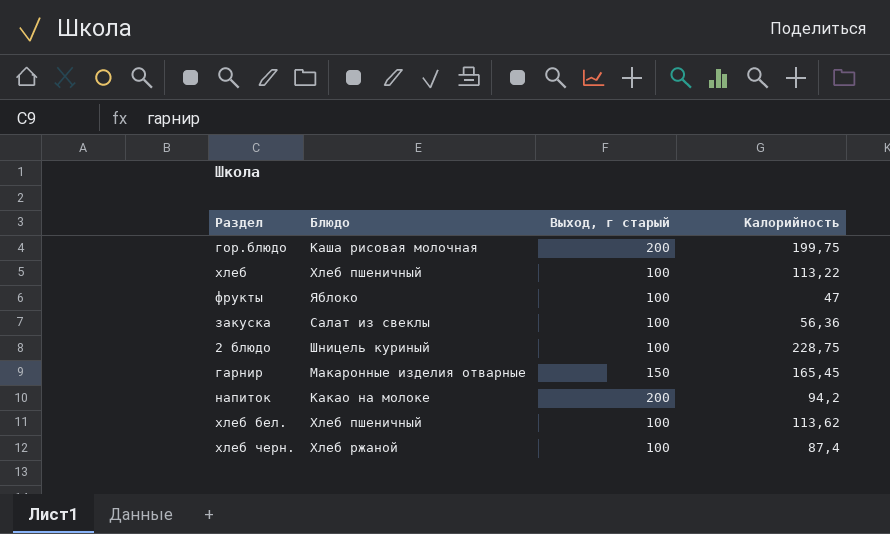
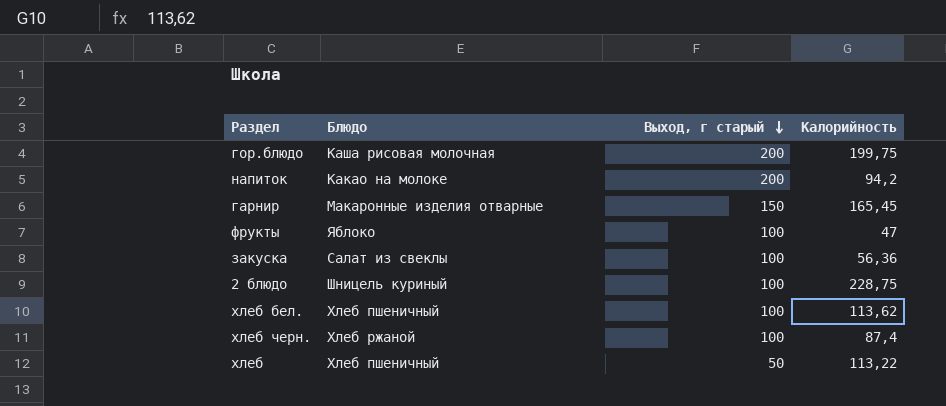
row order: none -> Выход, г старый descending
хлеб | Выход, г старый: 100 -> 50

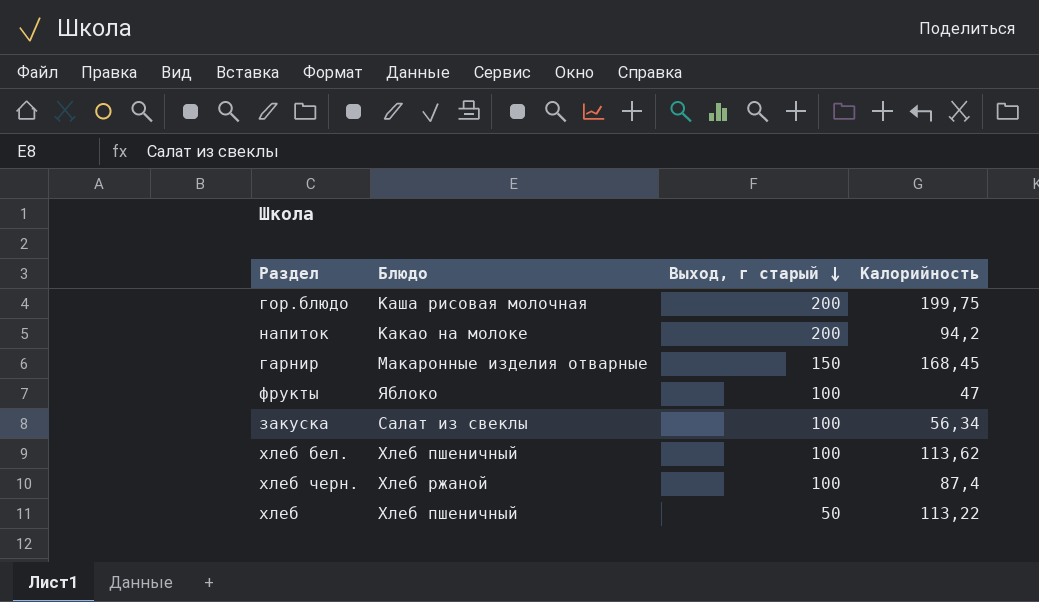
row 2 блюдо: Шницель куриный | 100 | 228,75 -> none
гарнир | Калорийность: 165,45 -> 168,45
закуска | Калорийность: 56,36 -> 56,34

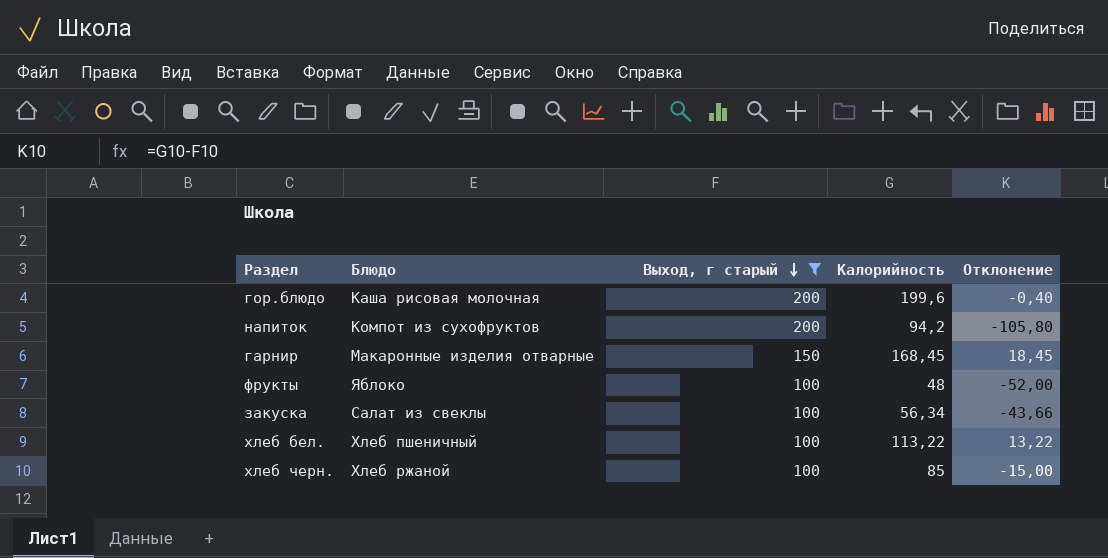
filter: none -> Выход, г старый != 50
column Отклонение | formula: none -> [Калорийность] - [Выход, г старый]
гор.блюдо | Калорийность: 199,75 -> 199,6
напиток | Блюдо: Какао на молоке -> Компот из сухофруктов
фрукты | Калорийность: 47 -> 48
хлеб бел. | Калорийность: 113,62 -> 113,22
хлеб черн. | Калорийность: 87,4 -> 85

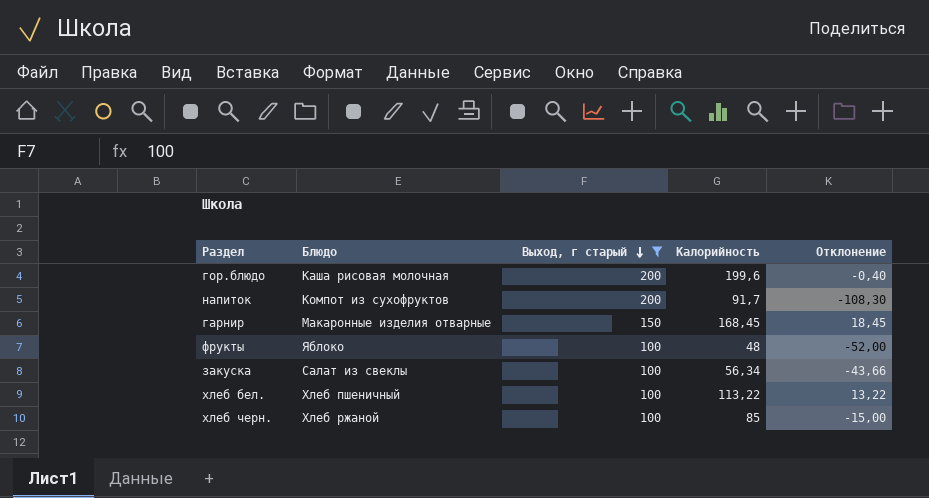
напиток | Калорийность: 94,2 -> 91,7
напиток | Отклонение: -105,80 -> -108,30

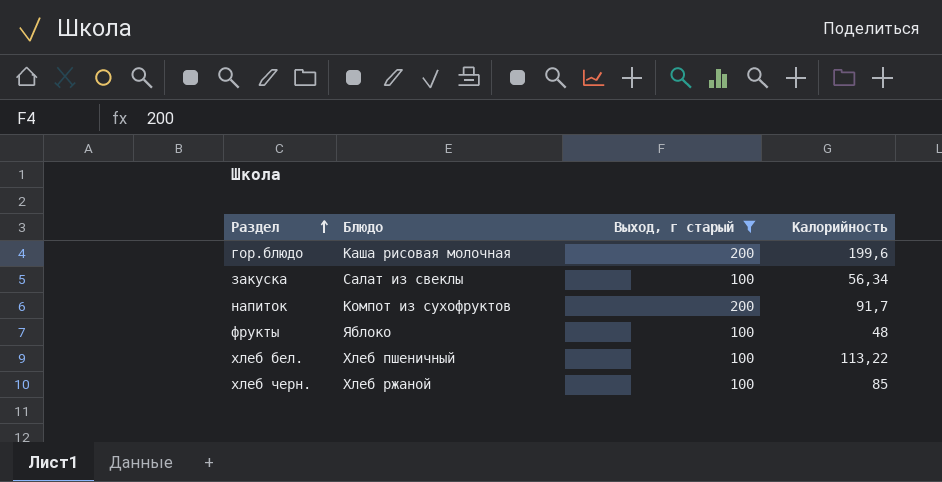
row order: Выход, г старый descending -> Раздел ascending
column Отклонение | formula: [Калорийность] - [Выход, г старый] -> none
row гарнир: Макаронные изделия отварные | 150 | 168,45 | 18,45 -> none

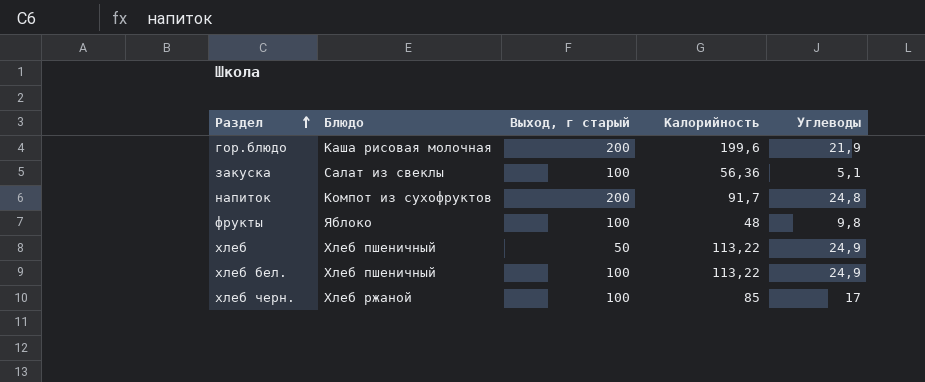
filter: Выход, г старый != 50 -> none
column Углеводы | position: none -> 5
закуска | Калорийность: 56,34 -> 56,36

